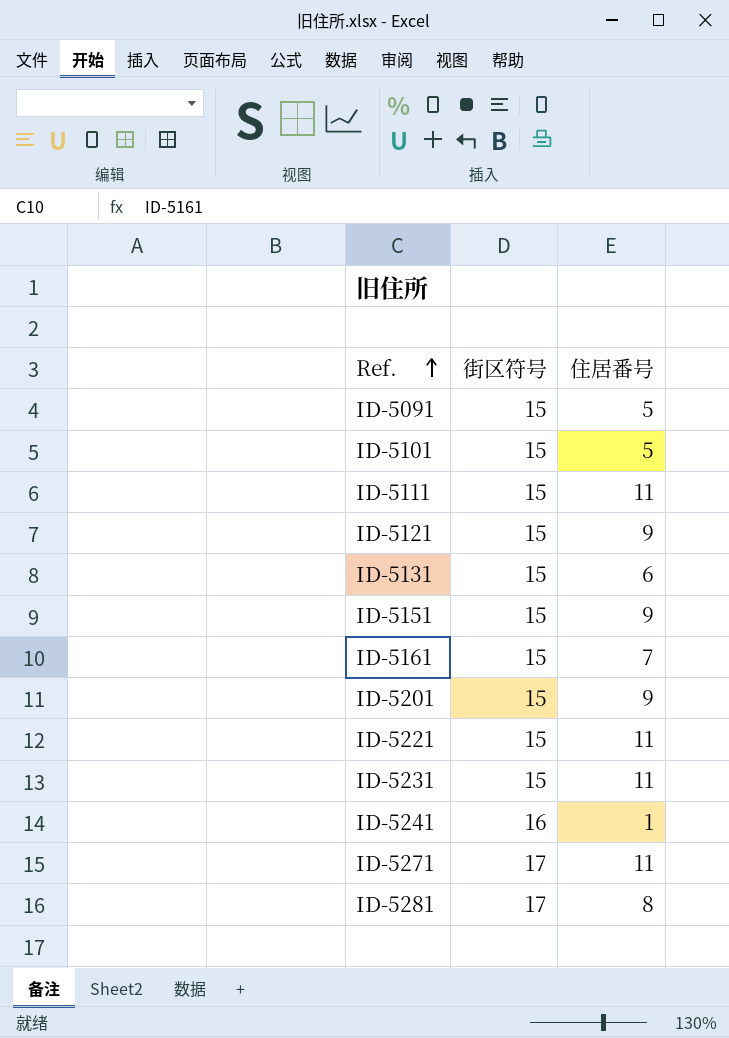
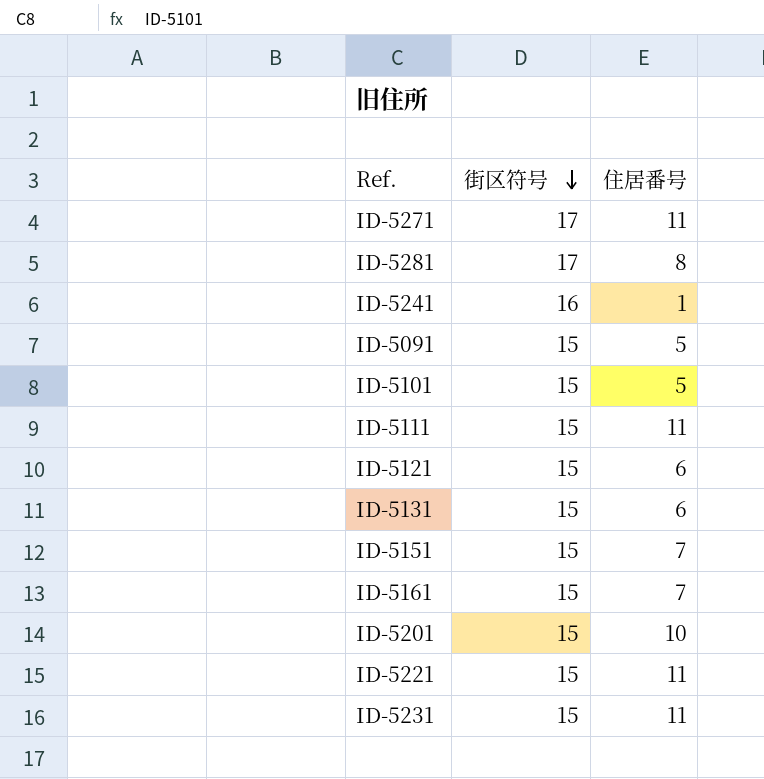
row order: Ref. ascending -> 街区符号 descending
ID-5121 | 住居番号: 9 -> 6
ID-5151 | 住居番号: 9 -> 7
ID-5201 | 住居番号: 9 -> 10

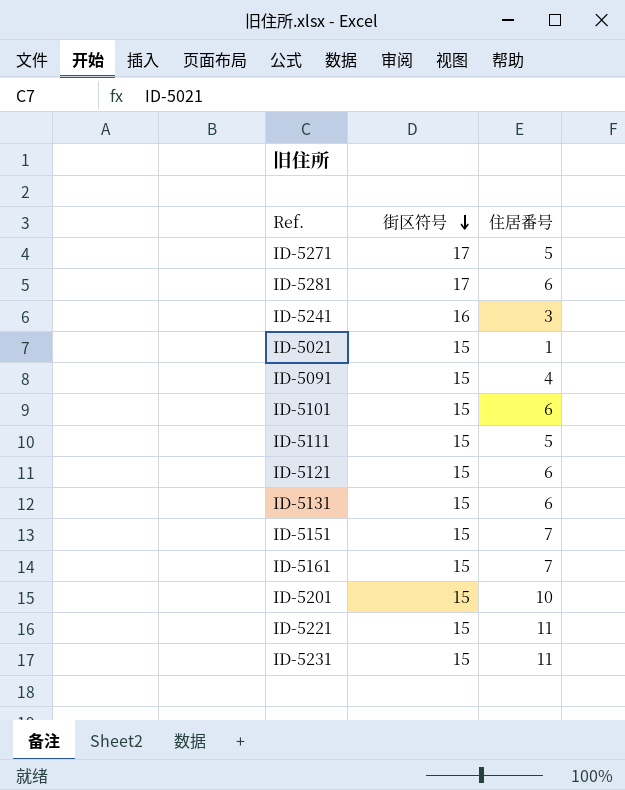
ID-5271 | 住居番号: 11 -> 5
ID-5281 | 住居番号: 8 -> 6
ID-5241 | 住居番号: 1 -> 3
row ID-5021: none -> 15 | 1
ID-5091 | 住居番号: 5 -> 4
ID-5101 | 住居番号: 5 -> 6
ID-5111 | 住居番号: 11 -> 5

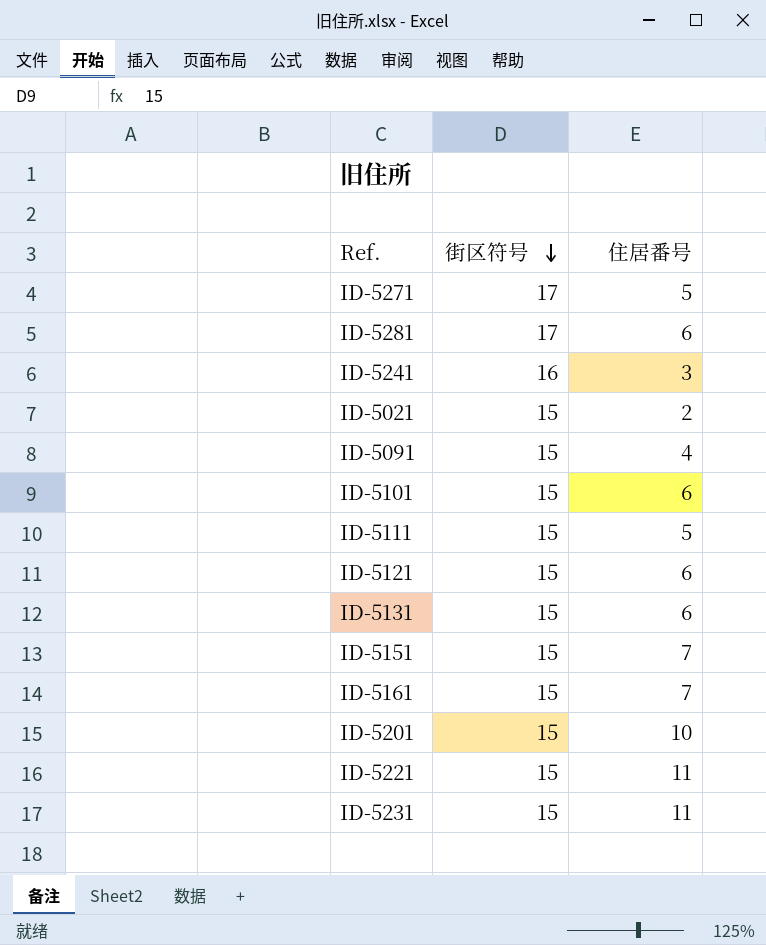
ID-5021 | 住居番号: 1 -> 2

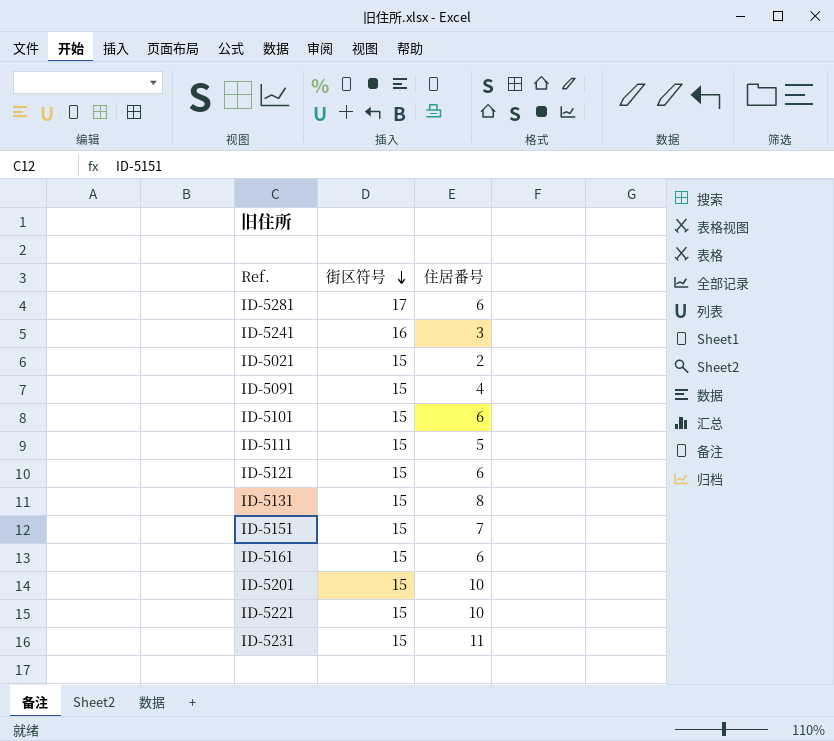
row ID-5271: 17 | 5 -> none
ID-5131 | 住居番号: 6 -> 8
ID-5161 | 住居番号: 7 -> 6
ID-5221 | 住居番号: 11 -> 10

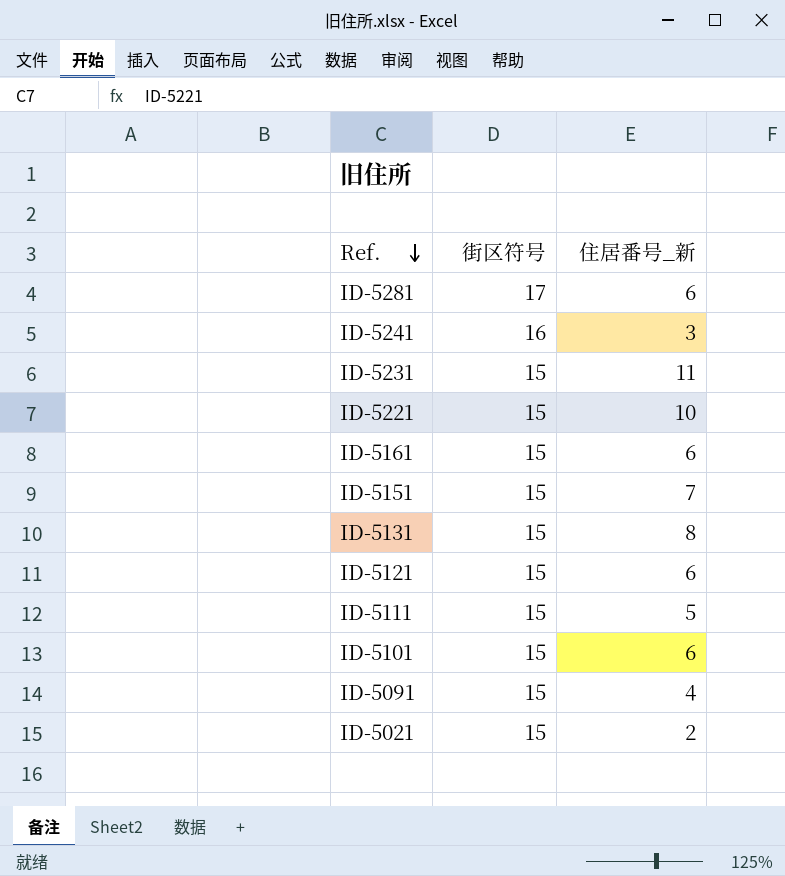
row order: 街区符号 descending -> Ref. descending
column name: 住居番号 -> 住居番号_新
row ID-5201: 15 | 10 -> none

